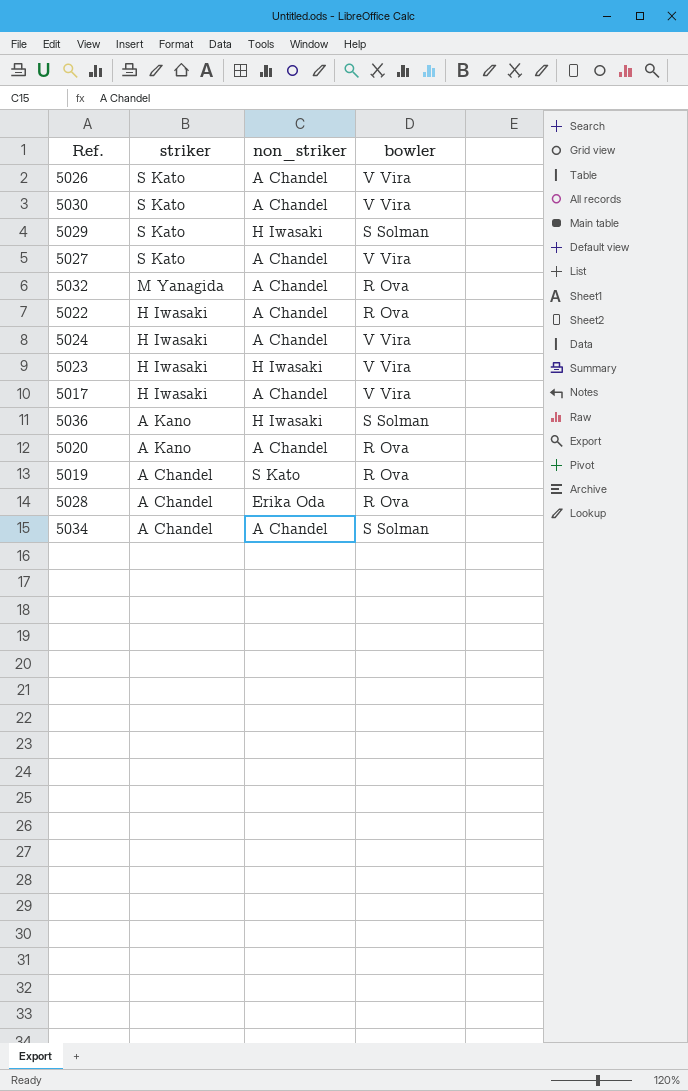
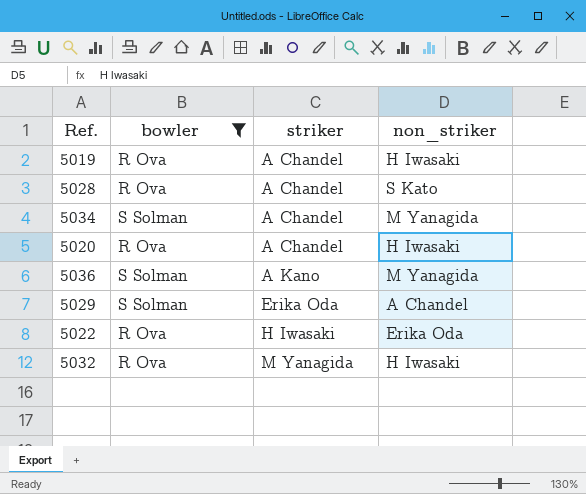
filter: none -> bowler != V Vira
row order: striker descending -> striker ascending
column bowler | position: 4 -> 2
5019 | non_striker: S Kato -> H Iwasaki
5028 | non_striker: Erika Oda -> S Kato
5034 | non_striker: A Chandel -> M Yanagida
5020 | striker: A Kano -> A Chandel
5020 | non_striker: A Chandel -> H Iwasaki
5036 | non_striker: H Iwasaki -> M Yanagida
5029 | striker: S Kato -> Erika Oda
5029 | non_striker: H Iwasaki -> A Chandel
5022 | non_striker: A Chandel -> Erika Oda
5032 | non_striker: A Chandel -> H Iwasaki

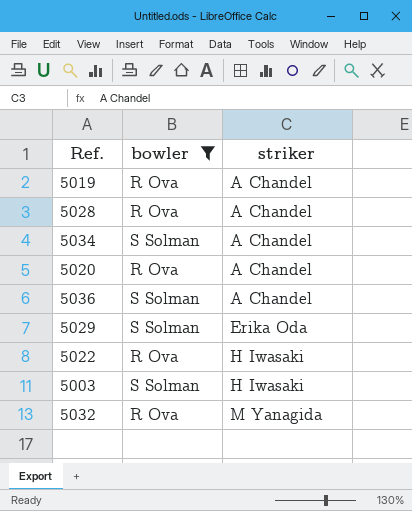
column non_striker | position: 4 -> none
5036 | striker: A Kano -> A Chandel
row 5003: none -> S Solman | H Iwasaki

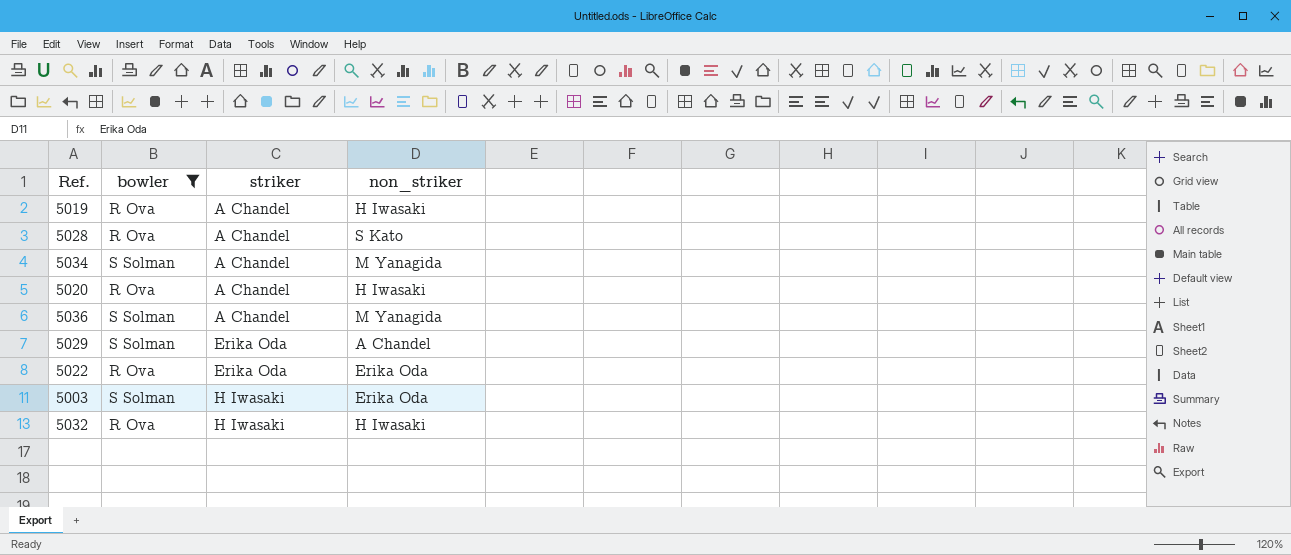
column non_striker | position: none -> 4
5022 | striker: H Iwasaki -> Erika Oda
5032 | striker: M Yanagida -> H Iwasaki

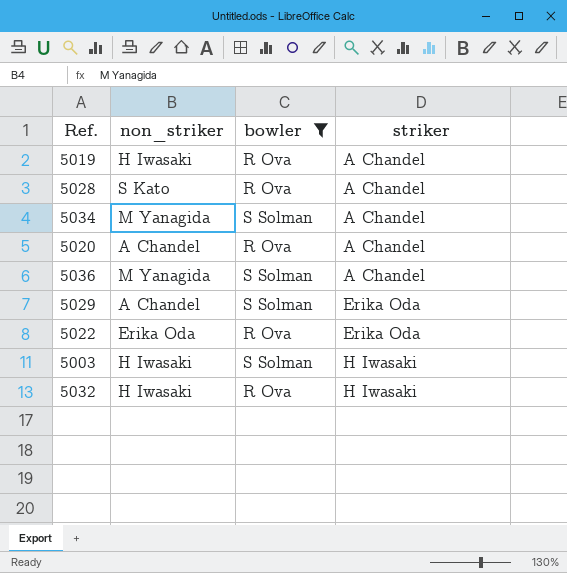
column non_striker | position: 4 -> 2
5020 | non_striker: H Iwasaki -> A Chandel
5003 | non_striker: Erika Oda -> H Iwasaki

